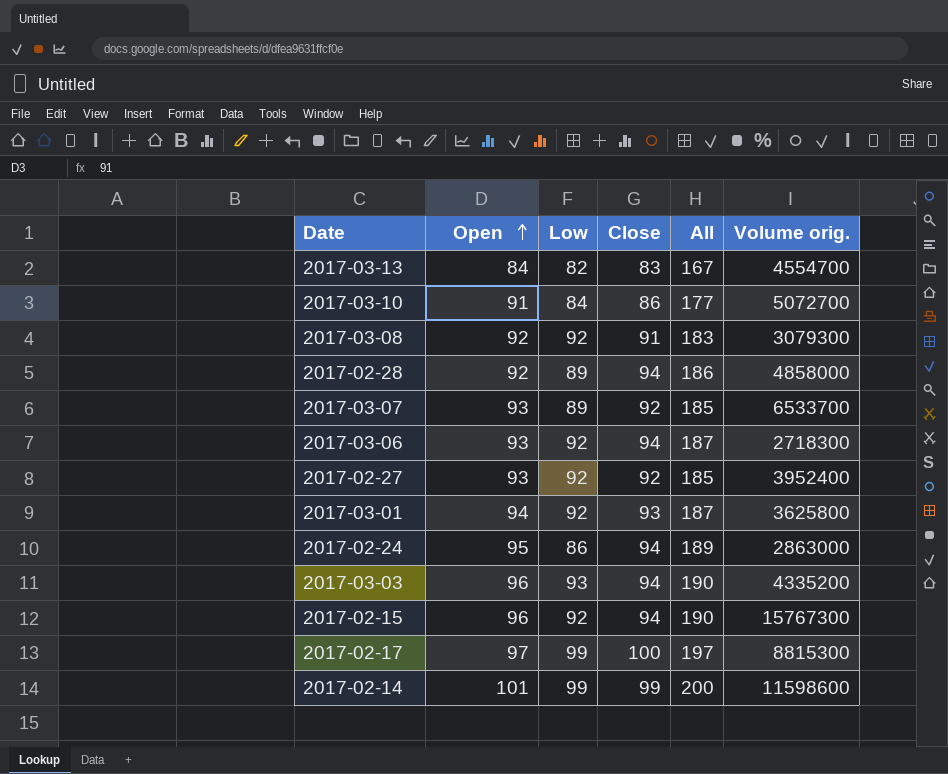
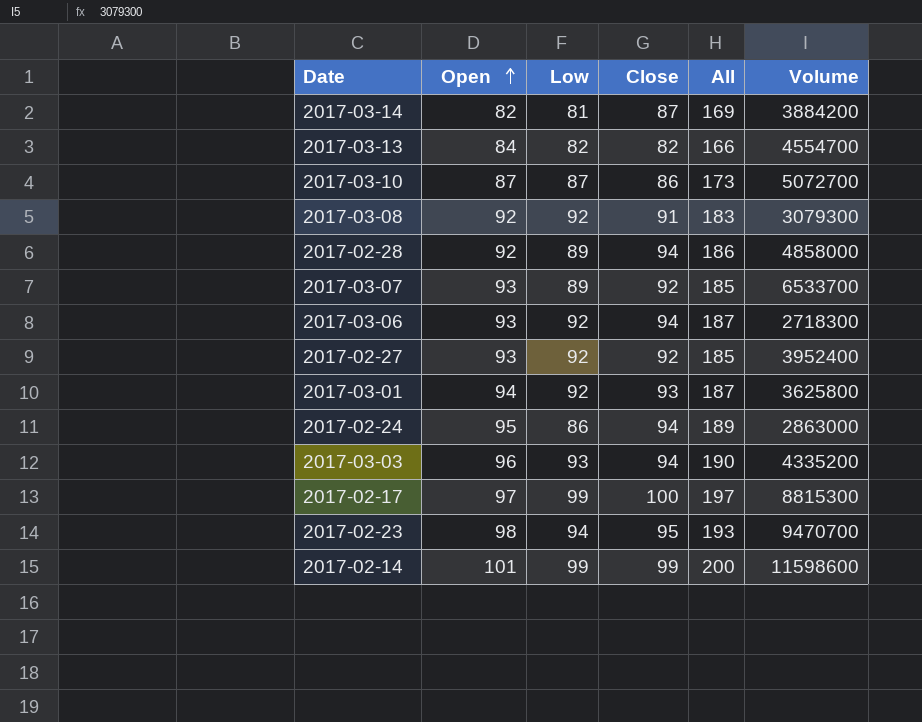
column name: Volume orig. -> Volume
row 2017-02-15: 96 | 92 | 94 | 190 | 15767300 -> none
row 2017-03-14: none -> 82 | 81 | 87 | 169 | 3884200
2017-03-13 | Close: 83 -> 82
2017-03-13 | All: 167 -> 166
2017-03-10 | Open: 91 -> 87
2017-03-10 | Low: 84 -> 87
2017-03-10 | All: 177 -> 173
row 2017-02-23: none -> 98 | 94 | 95 | 193 | 9470700

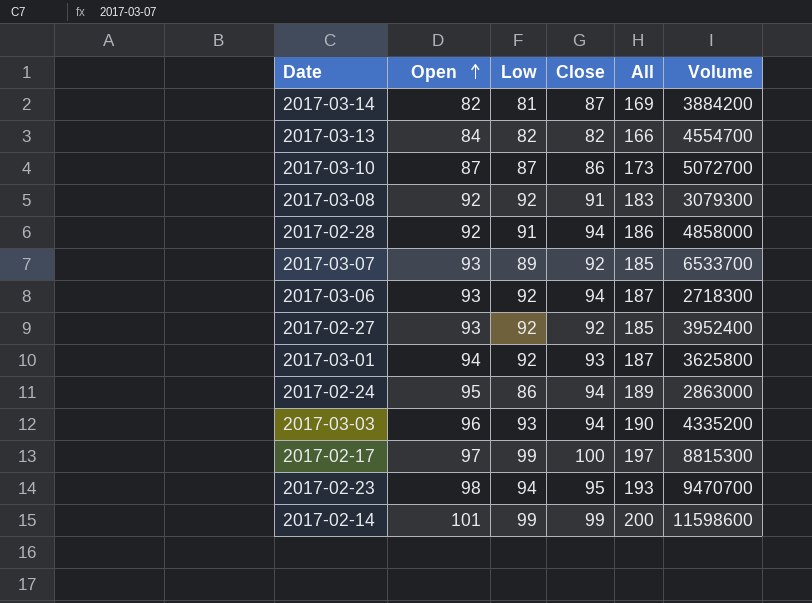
2017-02-28 | Low: 89 -> 91

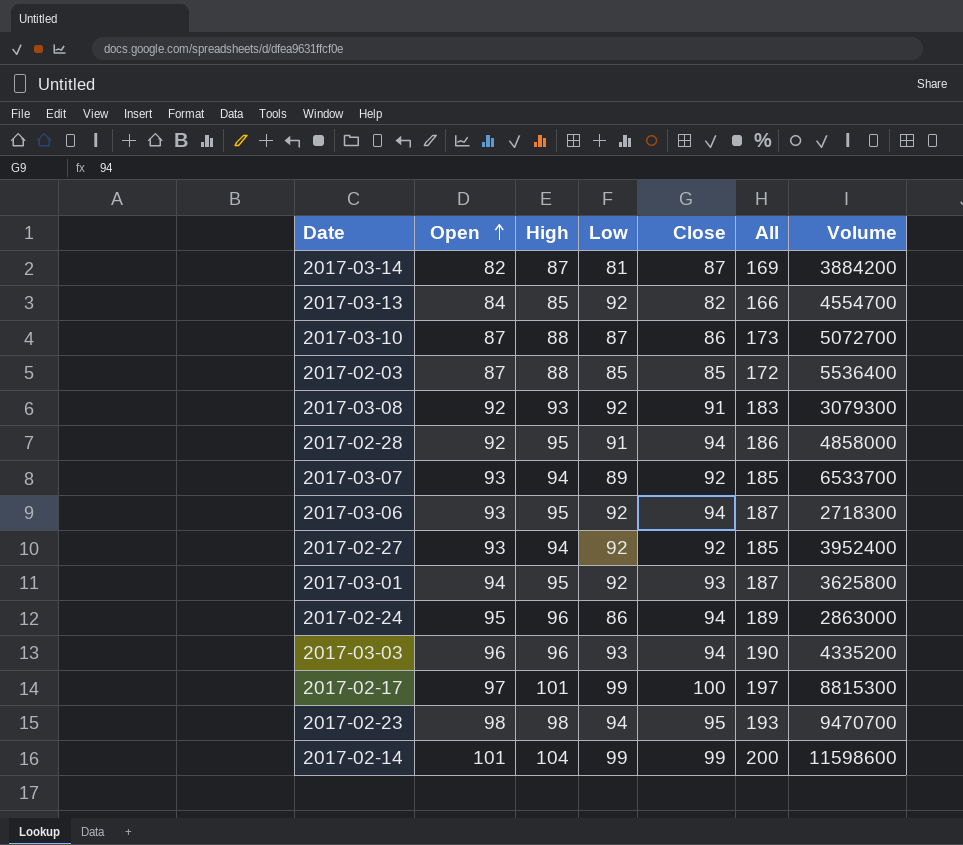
column High | position: none -> 3
2017-03-13 | Low: 82 -> 92
row 2017-02-03: none -> 87 | 88 | 85 | 85 | 172 | 5536400

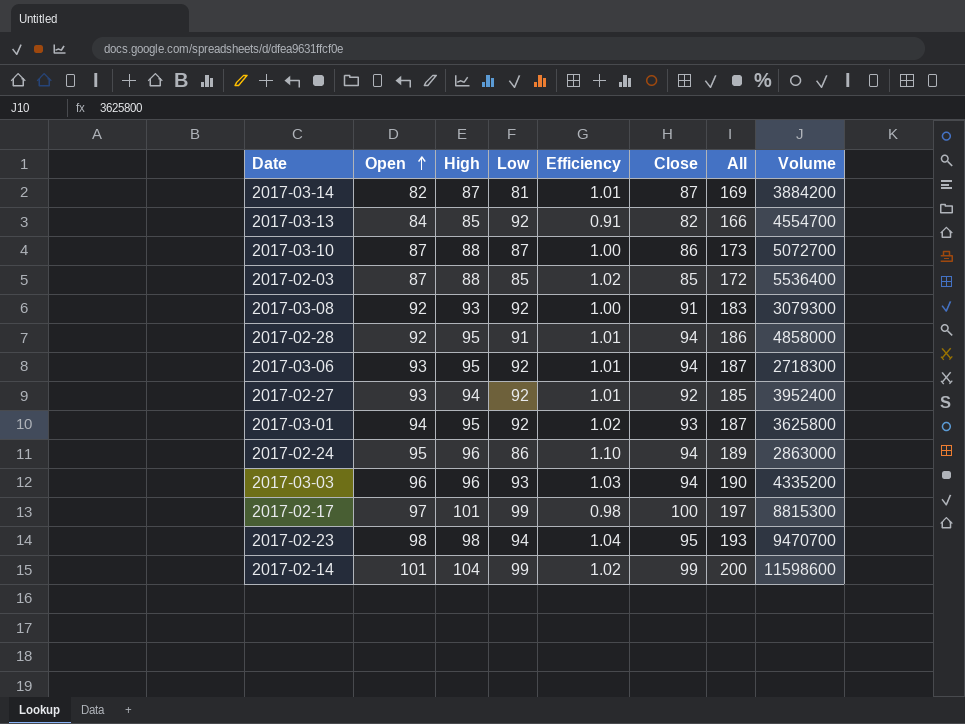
column Efficiency | formula: none -> [Open] / [Low]
row 2017-03-07: 93 | 94 | 89 | 92 | 185 | 6533700 -> none

